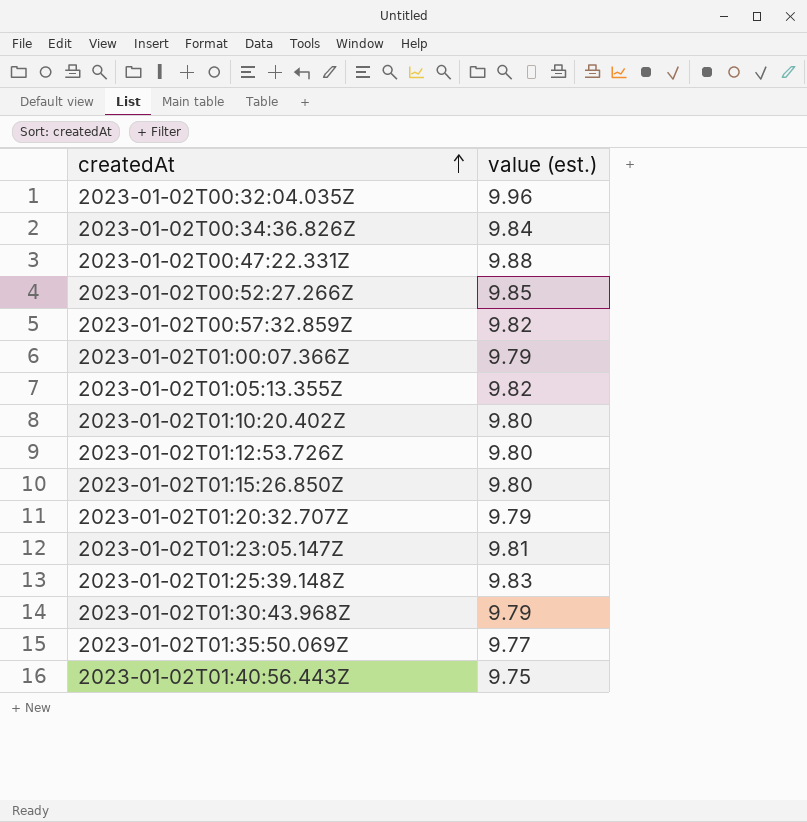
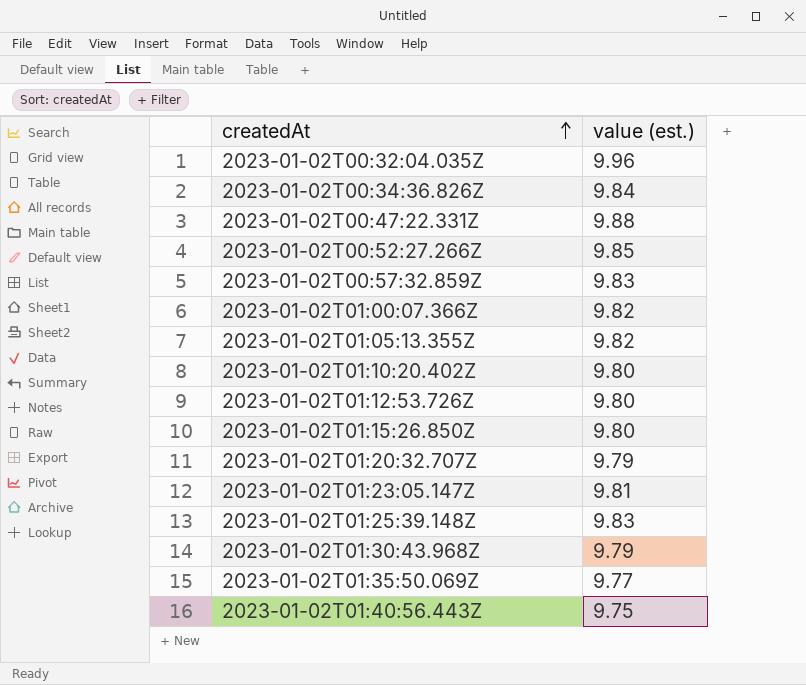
2023-01-02T00:57:32.859Z | value (est.): 9.82 -> 9.83
2023-01-02T01:00:07.366Z | value (est.): 9.79 -> 9.82

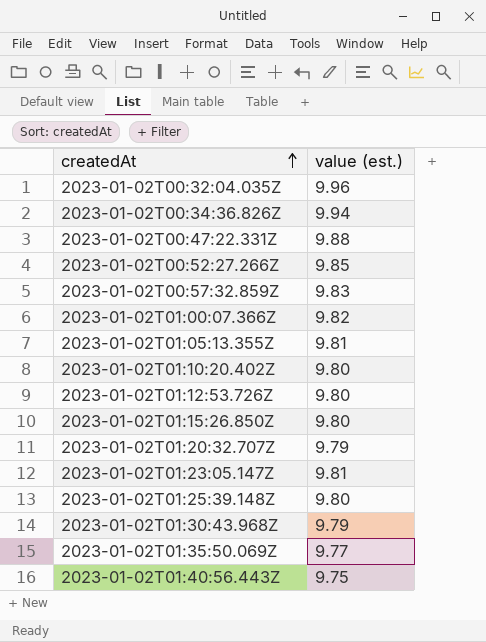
2023-01-02T00:34:36.826Z | value (est.): 9.84 -> 9.94
2023-01-02T01:05:13.355Z | value (est.): 9.82 -> 9.81
2023-01-02T01:25:39.148Z | value (est.): 9.83 -> 9.80

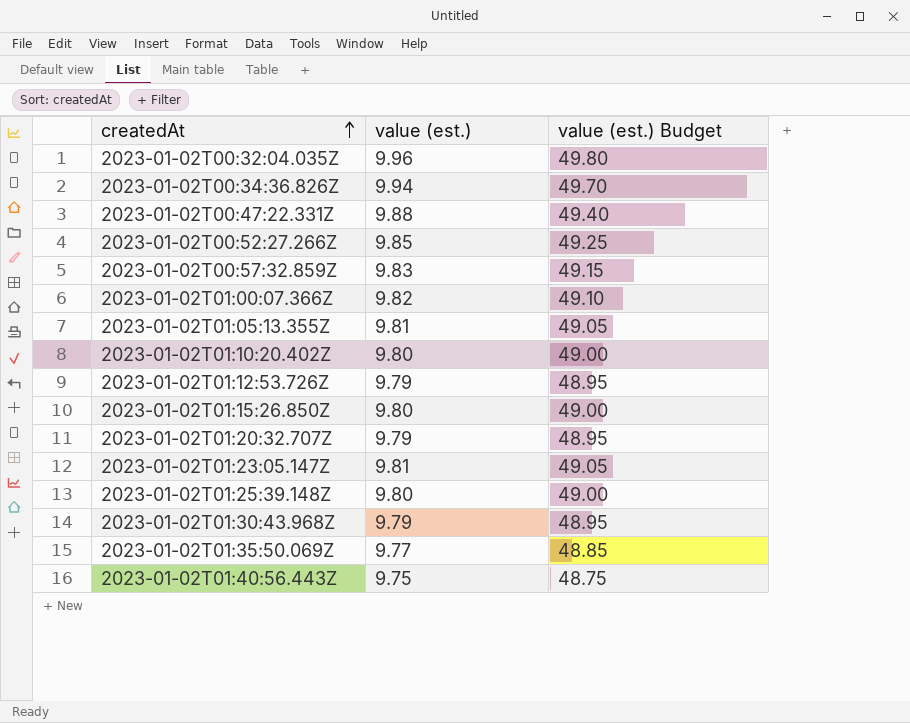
column value (est.) Budget | formula: none -> [value (est.)] * 5
2023-01-02T01:12:53.726Z | value (est.): 9.80 -> 9.79

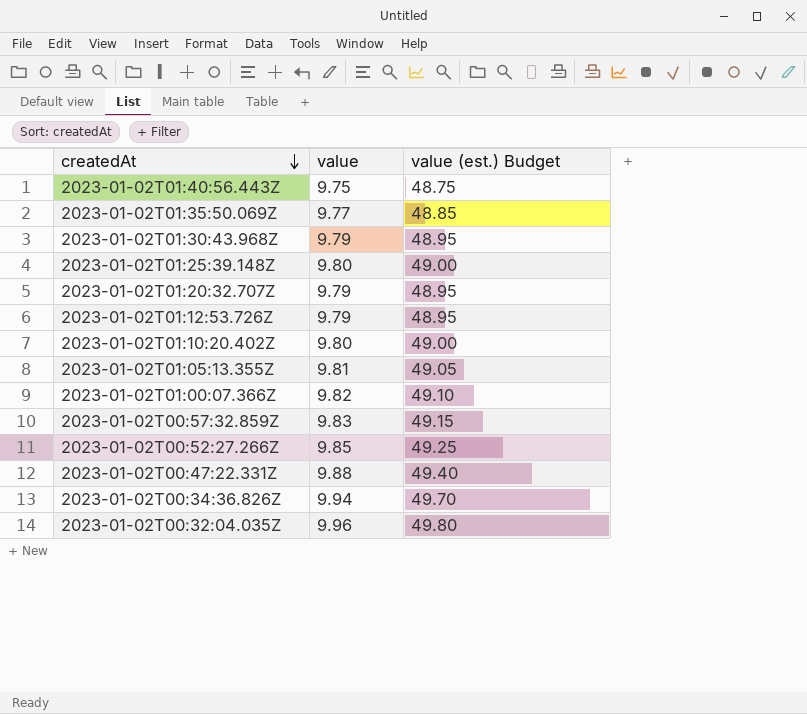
row order: createdAt ascending -> createdAt descending
column name: value (est.) -> value
row 2023-01-02T01:15:26.850Z: 9.80 | 49.00 -> none
row 2023-01-02T01:23:05.147Z: 9.81 | 49.05 -> none

